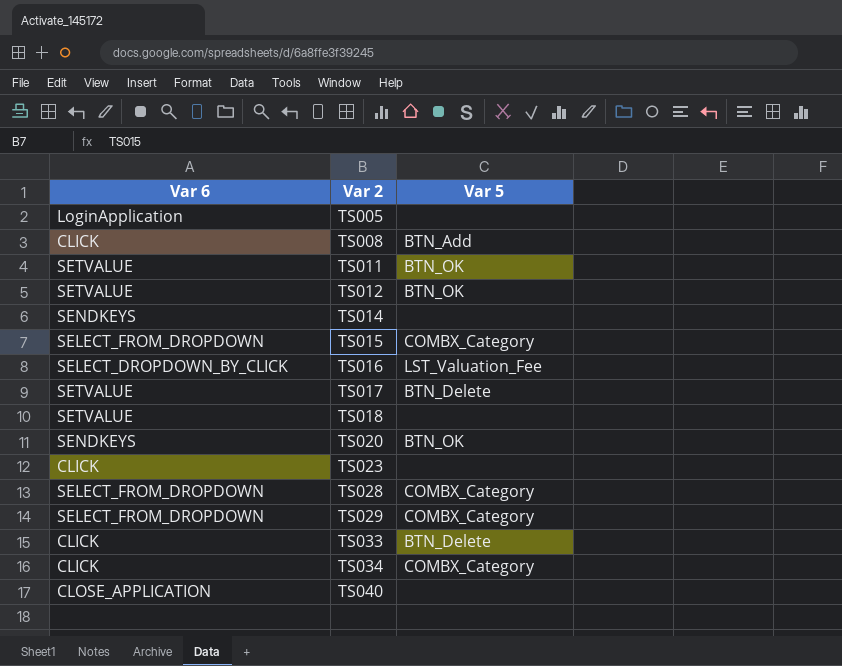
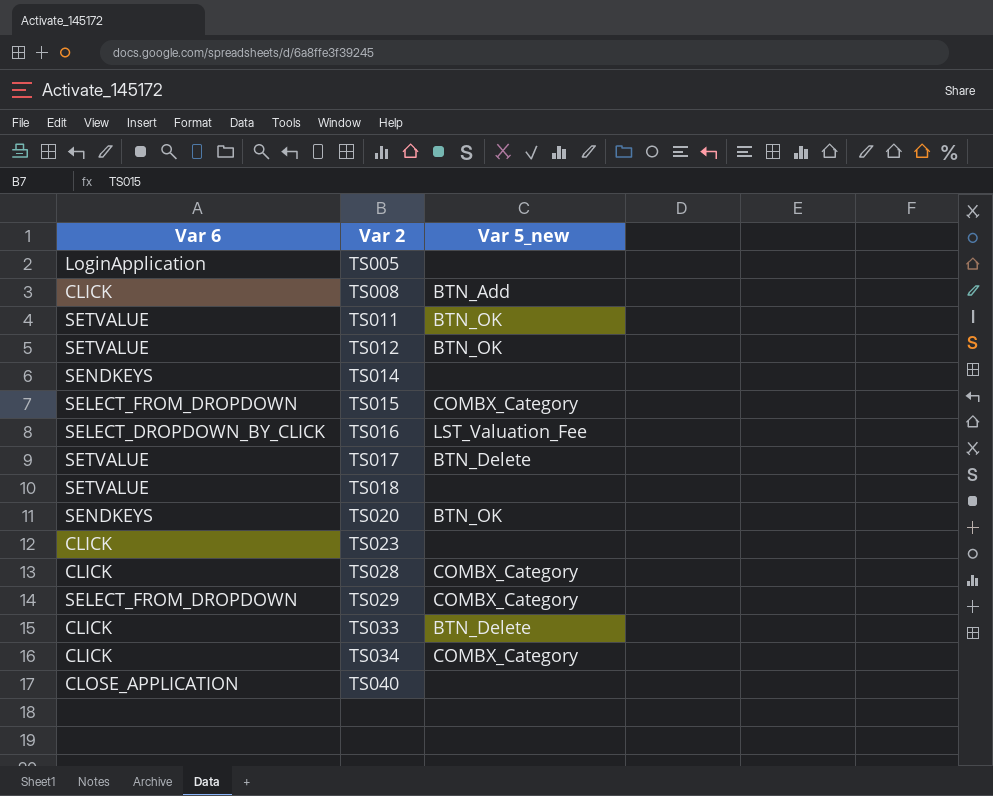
column name: Var 5 -> Var 5_new
TS028 | Var 6: SELECT_FROM_DROPDOWN -> CLICK

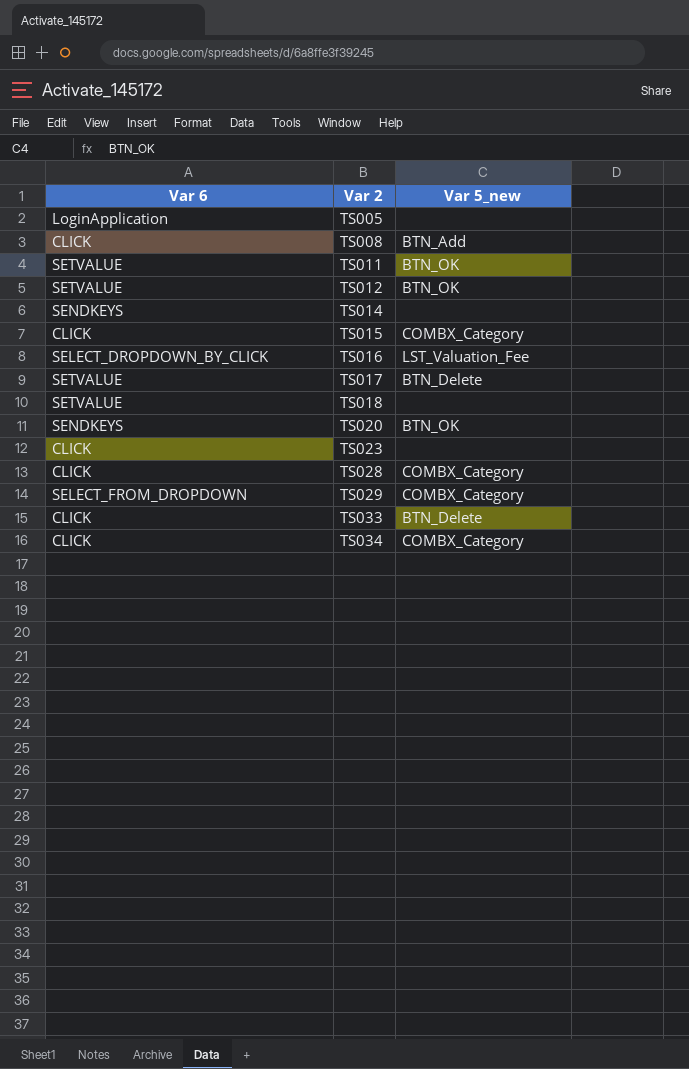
row TS040: CLOSE_APPLICATION | none -> none
TS015 | Var 6: SELECT_FROM_DROPDOWN -> CLICK

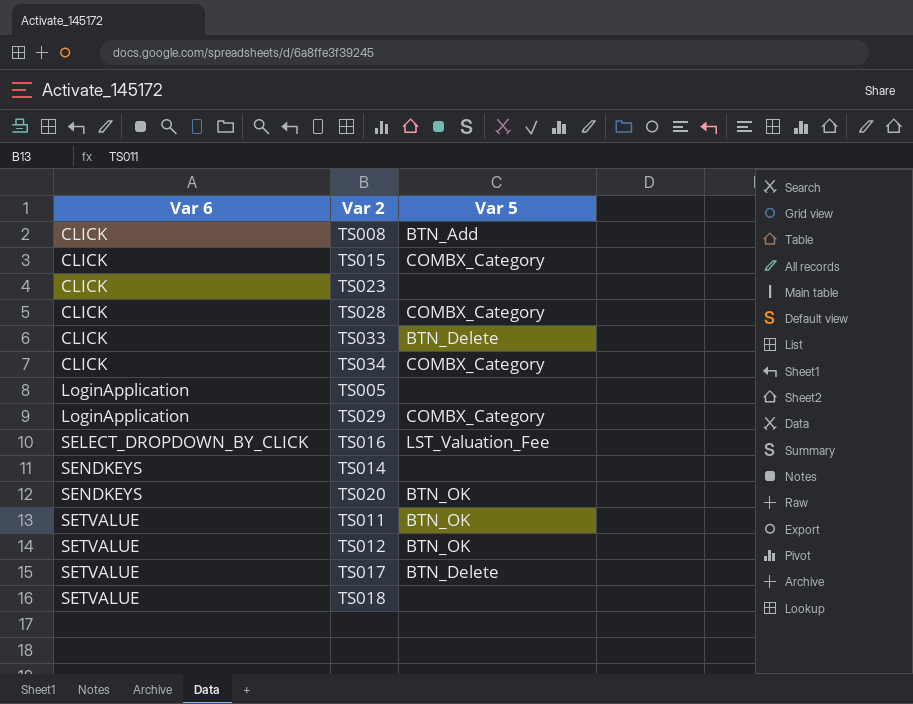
row order: Var 2 ascending -> Var 6 ascending
column name: Var 5_new -> Var 5
TS029 | Var 6: SELECT_FROM_DROPDOWN -> LoginApplication

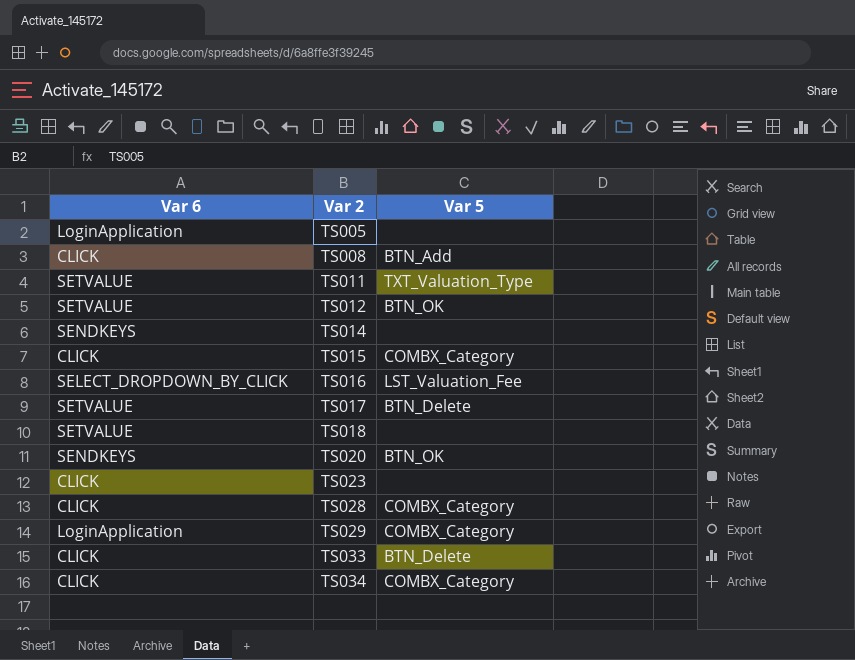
row order: Var 6 ascending -> Var 2 ascending
TS011 | Var 5: BTN_OK -> TXT_Valuation_Type

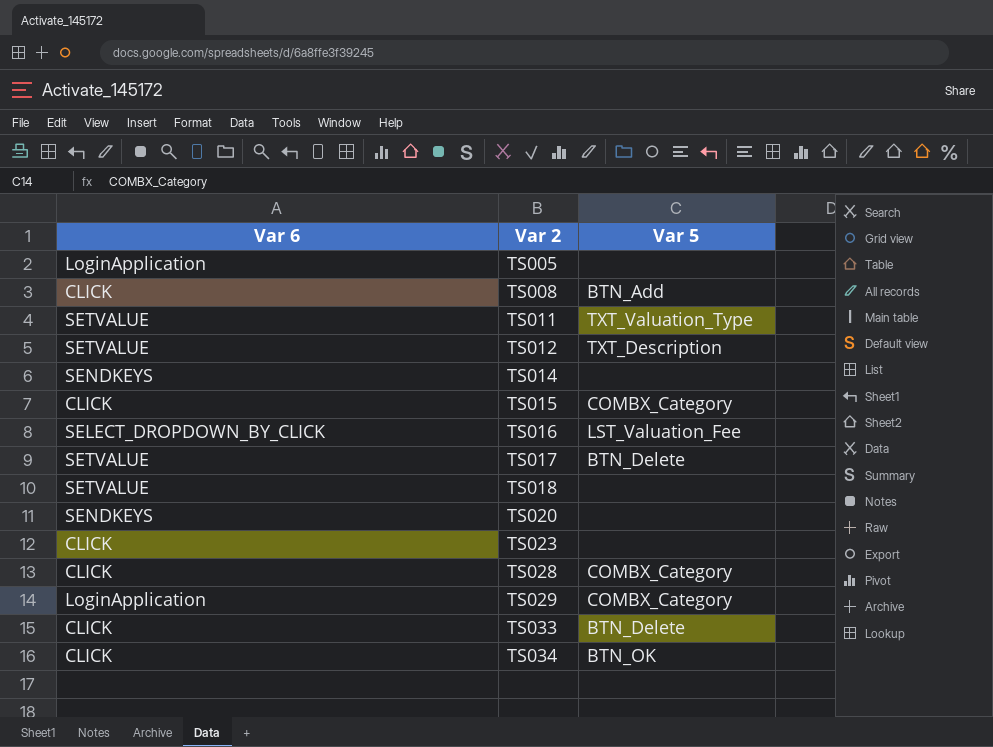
TS012 | Var 5: BTN_OK -> TXT_Description
TS020 | Var 5: BTN_OK -> none
TS034 | Var 5: COMBX_Category -> BTN_OK

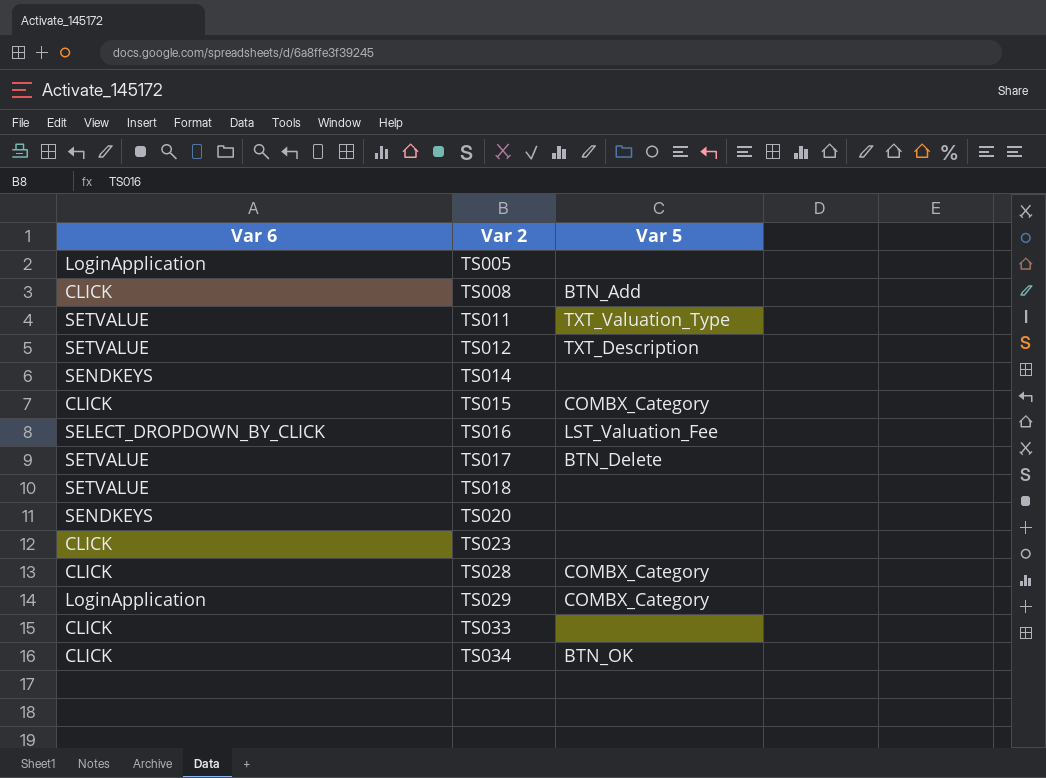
TS033 | Var 5: BTN_Delete -> none

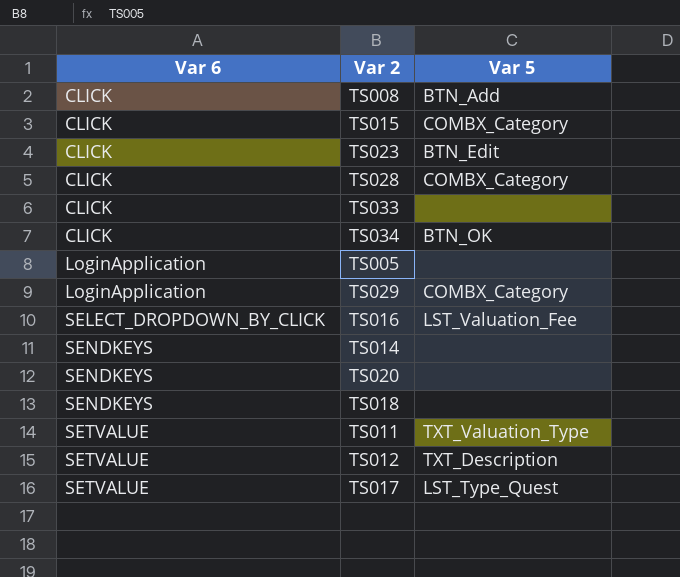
row order: Var 2 ascending -> Var 6 ascending
TS023 | Var 5: none -> BTN_Edit
TS018 | Var 6: SETVALUE -> SENDKEYS
TS017 | Var 5: BTN_Delete -> LST_Type_Quest

